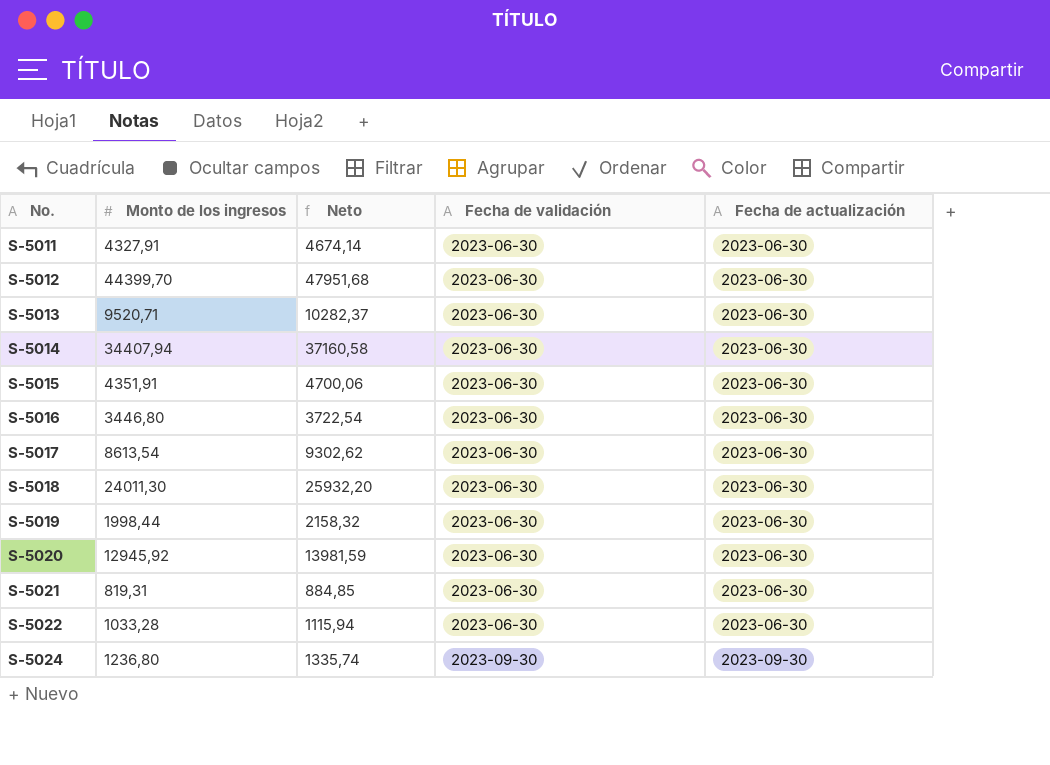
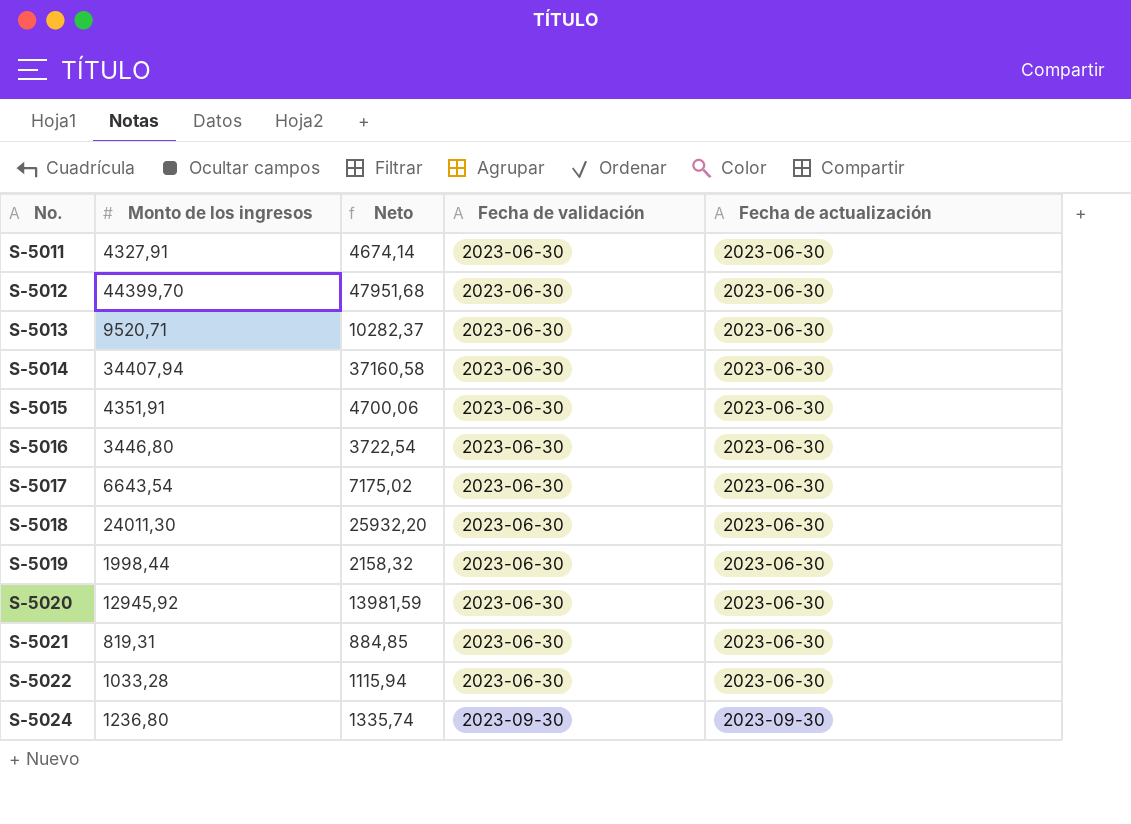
S-5017 | Monto de los ingresos: 8613,54 -> 6643,54
S-5017 | Neto: 9302,62 -> 7175,02

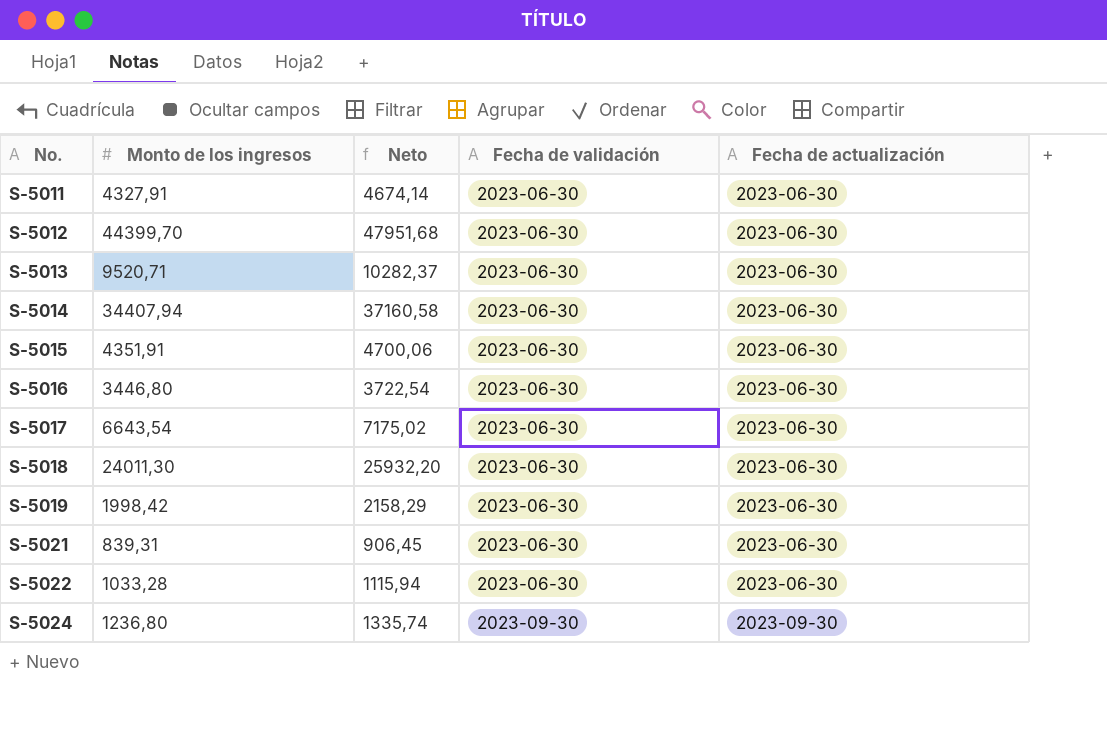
row S-5020: 12945,92 | 13981,59 | 2023-06-30 | 2023-06-30 -> none
S-5019 | Monto de los ingresos: 1998,44 -> 1998,42
S-5019 | Neto: 2158,32 -> 2158,29
S-5021 | Monto de los ingresos: 819,31 -> 839,31
S-5021 | Neto: 884,85 -> 906,45

